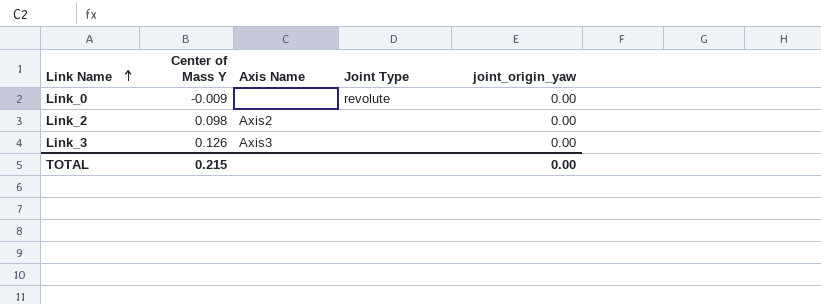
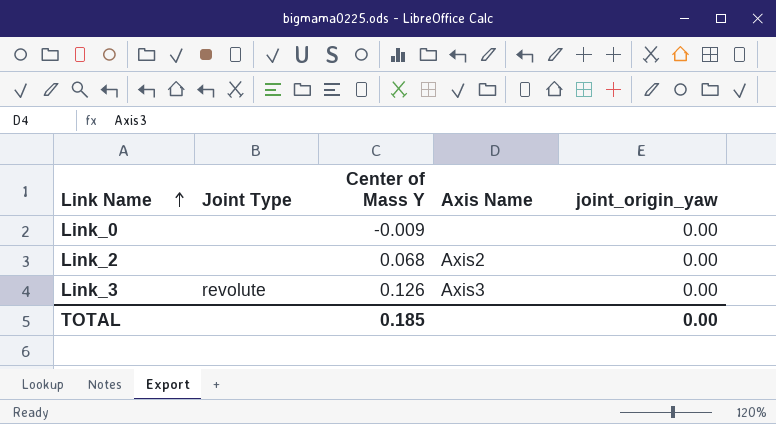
column Joint Type | position: 4 -> 2
Link_0 | Joint Type: revolute -> none
Link_2 | Center of Mass Y: 0.098 -> 0.068
Link_3 | Joint Type: none -> revolute
TOTAL | Center of Mass Y: 0.215 -> 0.185

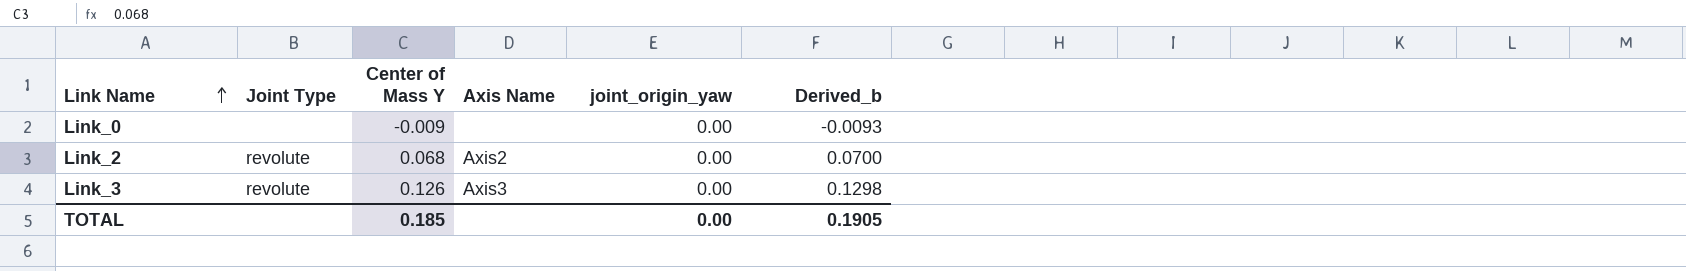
column Derived_b | formula: none -> [Center of Mass Y] * 1.03
Link_2 | Joint Type: none -> revolute

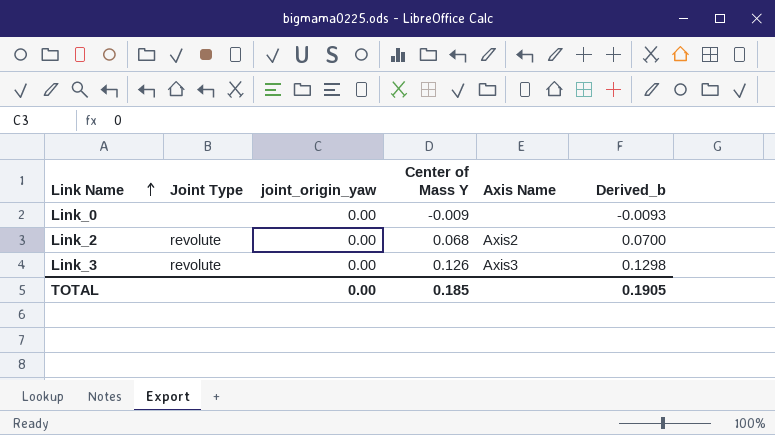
column joint_origin_yaw | position: 5 -> 3

